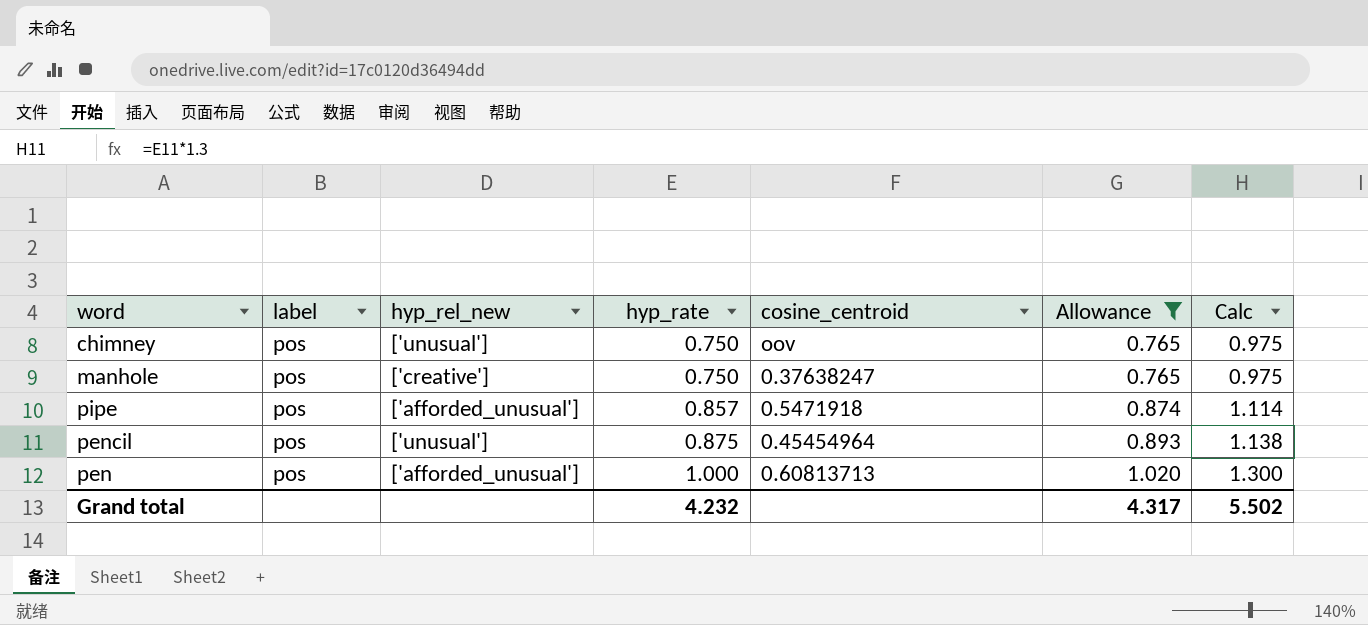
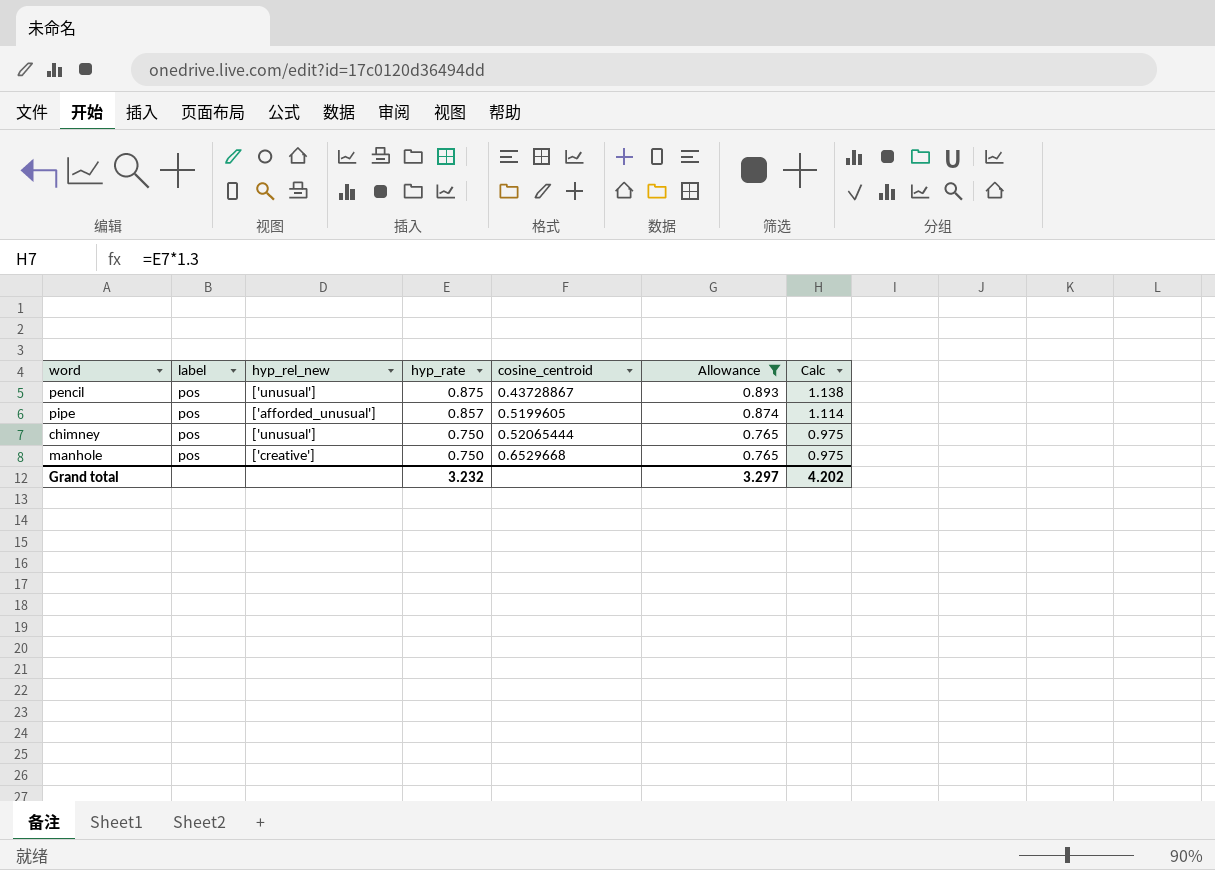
row order: hyp_rate ascending -> hyp_rate descending
row pen: pos | ['afforded_unusual'] | 1.000 | 0.60813713 | 1.020 | 1.300 -> none
pencil | cosine_centroid: 0.45454964 -> 0.43728867
pipe | cosine_centroid: 0.5471918 -> 0.5199605
chimney | cosine_centroid: oov -> 0.52065444
manhole | cosine_centroid: 0.37638247 -> 0.6529668
Grand total | hyp_rate: 4.232 -> 3.232
Grand total | Allowance: 4.317 -> 3.297
Grand total | Calc: 5.502 -> 4.202

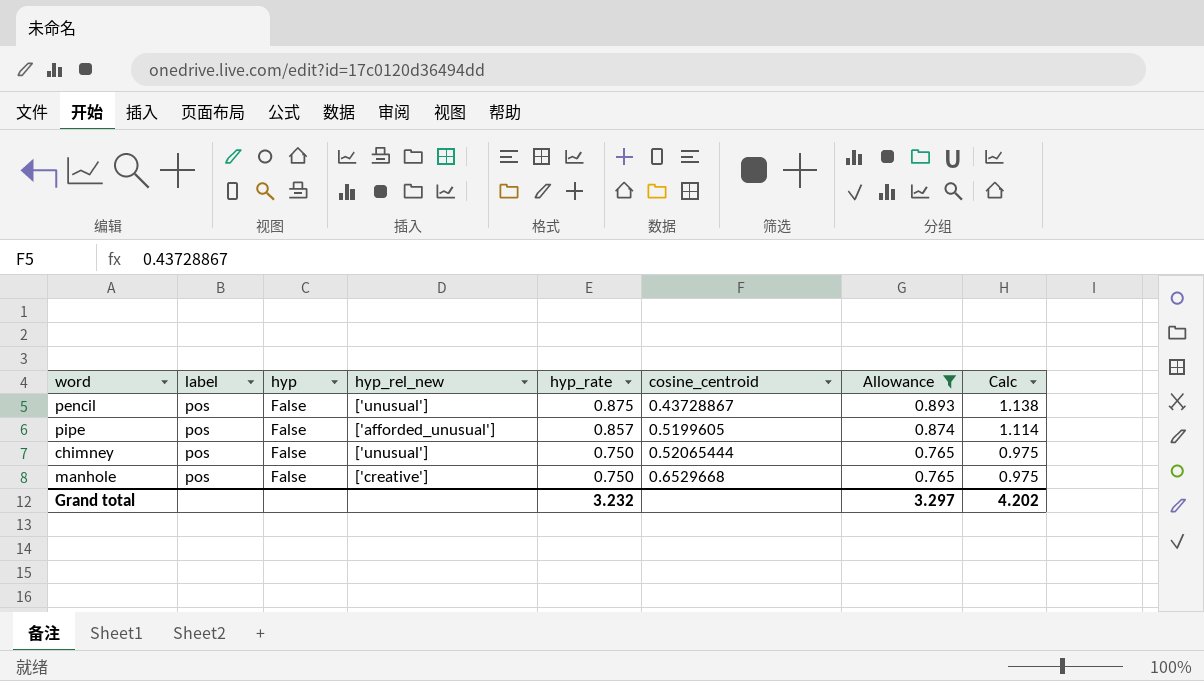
column hyp | position: none -> 3

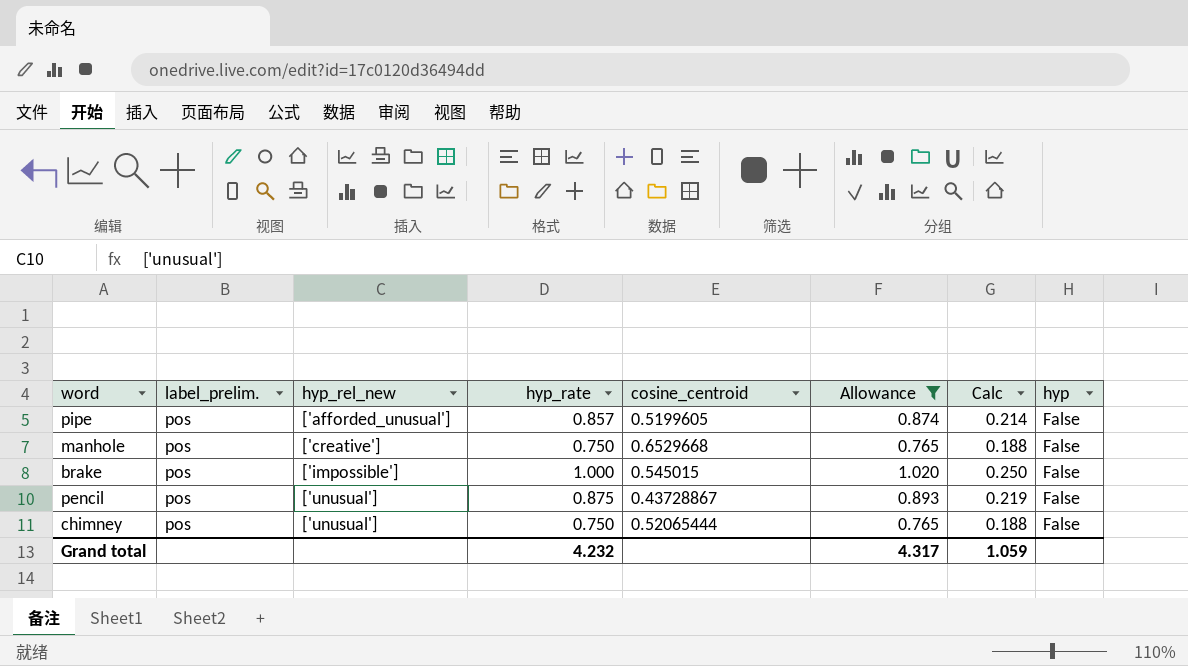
row order: hyp_rate descending -> hyp_rel_new ascending
column name: label -> label_prelim.
column Calc | formula: [hyp_rate] * 1.3 -> [hyp_rate] * 0.25
column hyp | position: 3 -> 8
row brake: none -> pos | ['impossible'] | 1.000 | 0.545015 | 1.020 | 0.250 | False
Grand total | hyp_rate: 3.232 -> 4.232
Grand total | Allowance: 3.297 -> 4.317
Grand total | Calc: 4.202 -> 1.059

